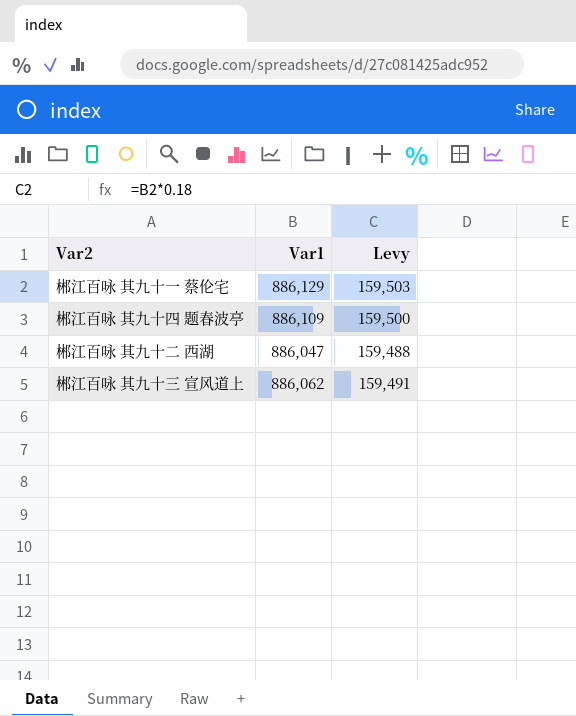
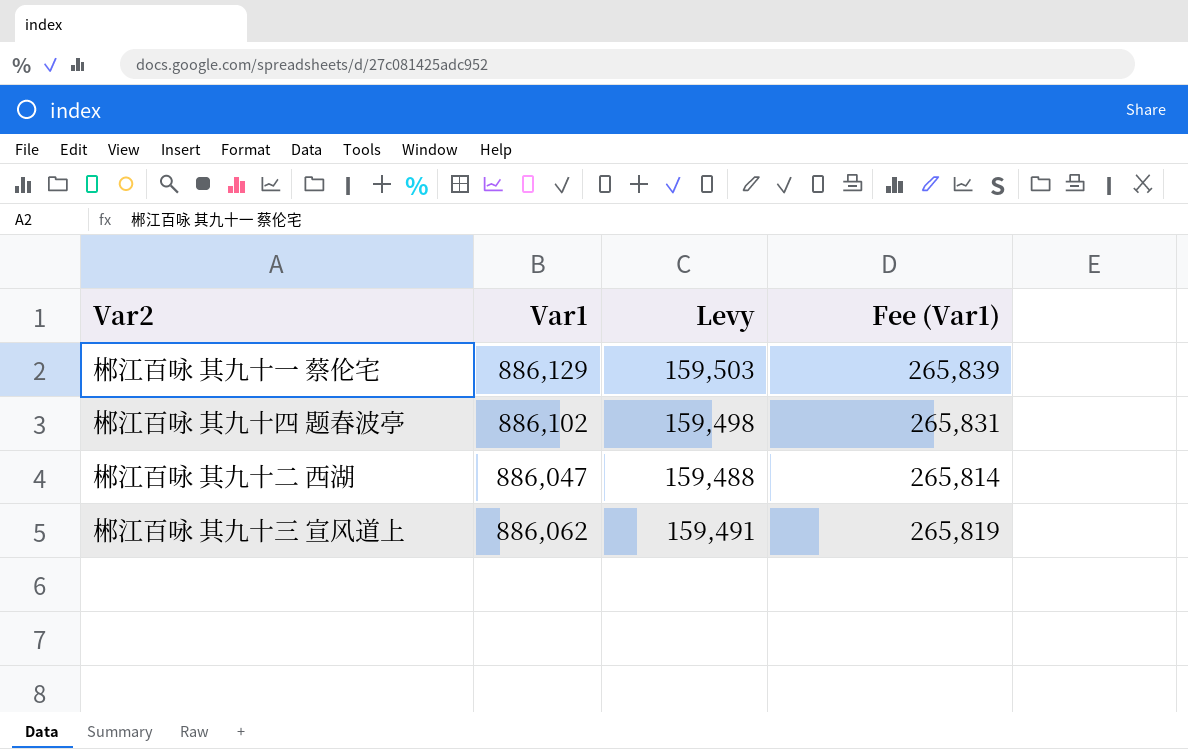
column Fee (Var1) | formula: none -> [Var1] * 0.3
郴江百咏 其九十四 题春波亭 | Var1: 886,109 -> 886,102
郴江百咏 其九十四 题春波亭 | Levy: 159,500 -> 159,498

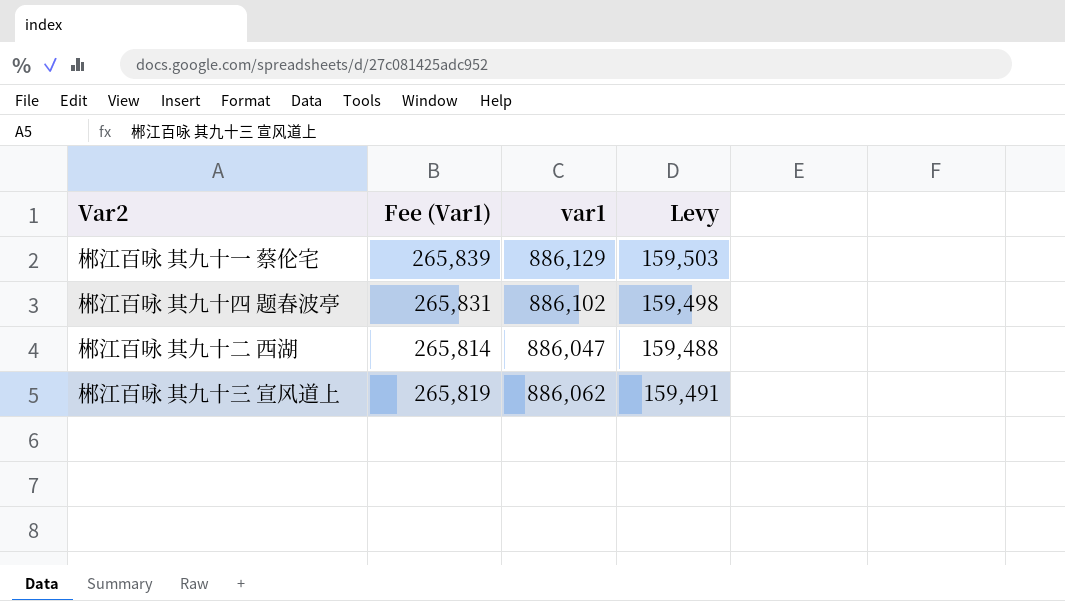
column Fee (Var1) | position: 4 -> 2
column name: Var1 -> var1

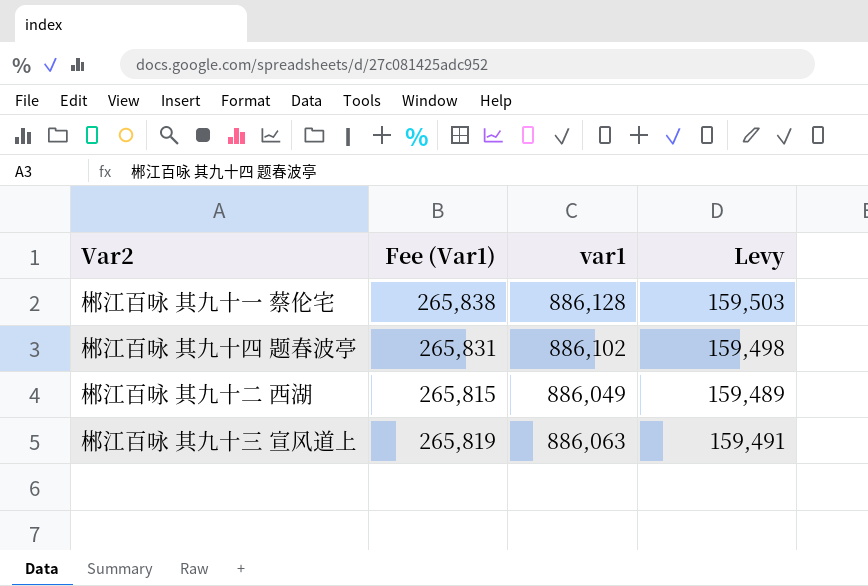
郴江百咏 其九十一 蔡伦宅 | Fee (Var1): 265,839 -> 265,838
郴江百咏 其九十一 蔡伦宅 | var1: 886,129 -> 886,128
郴江百咏 其九十二 西湖 | Fee (Var1): 265,814 -> 265,815
郴江百咏 其九十二 西湖 | var1: 886,047 -> 886,049
郴江百咏 其九十二 西湖 | Levy: 159,488 -> 159,489
郴江百咏 其九十三 宣风道上 | var1: 886,062 -> 886,063

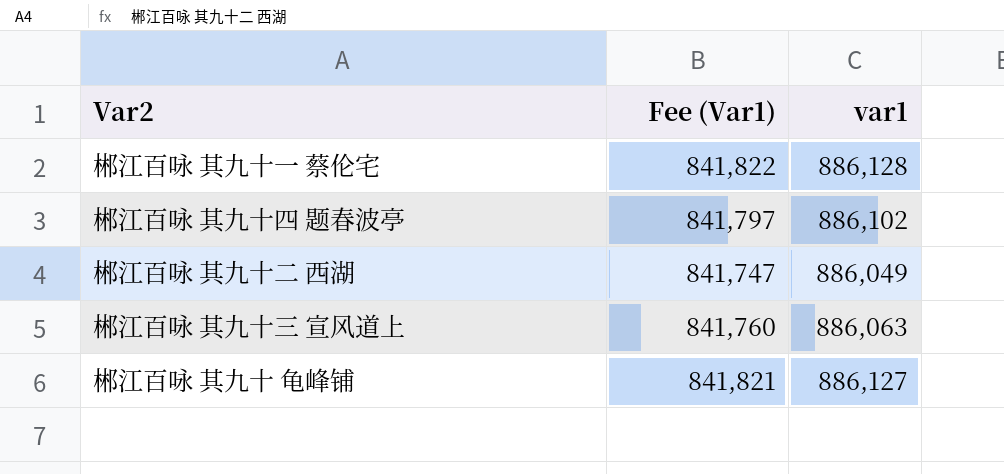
column Levy | formula: [var1] * 0.18 -> none
column Fee (Var1) | formula: [var1] * 0.3 -> [var1] * 0.95
row 郴江百咏 其九十 龟峰铺: none -> 841,821 | 886,127

